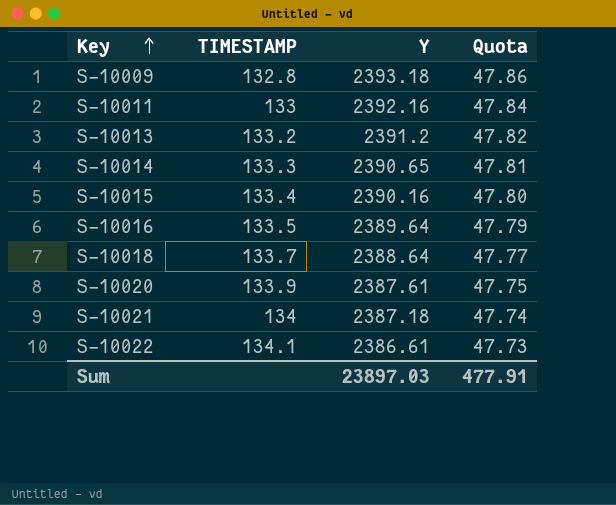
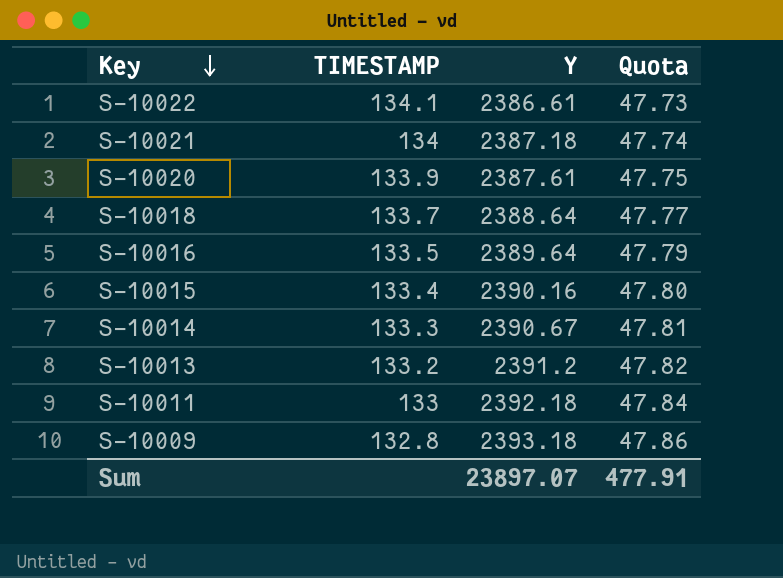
row order: Key ascending -> Key descending
S-10014 | Y: 2390.65 -> 2390.67
S-10011 | Y: 2392.16 -> 2392.18
Sum | Y: 23897.03 -> 23897.07

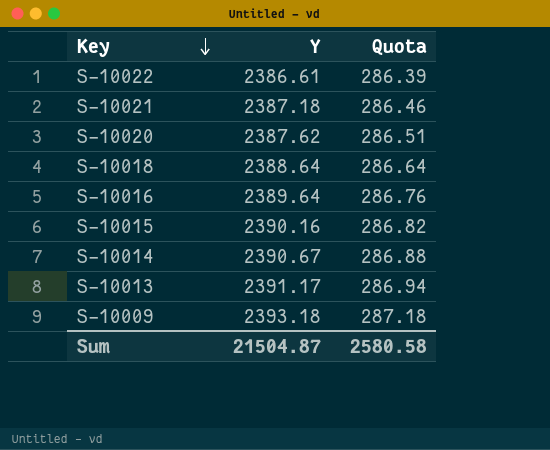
column TIMESTAMP | position: 2 -> none
column Quota | formula: [Y] * 0.02 -> [Y] * 0.12
row S-10011: 133 | 2392.18 | 47.84 -> none
S-10020 | Y: 2387.61 -> 2387.62
S-10013 | Y: 2391.2 -> 2391.17
Sum | Y: 23897.07 -> 21504.87
Sum | Quota: 477.91 -> 2580.58

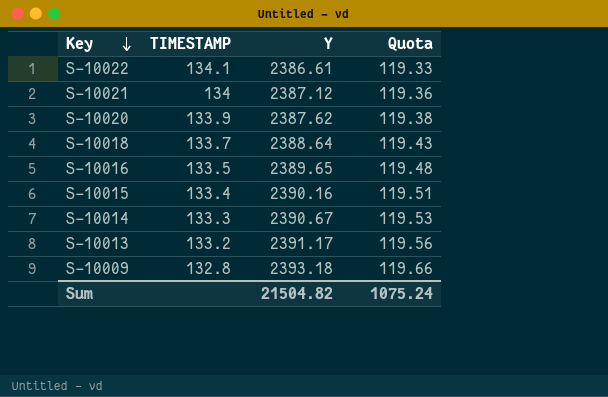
column TIMESTAMP | position: none -> 2
column Quota | formula: [Y] * 0.12 -> [Y] * 0.05
S-10021 | Y: 2387.18 -> 2387.12
S-10016 | Y: 2389.64 -> 2389.65
Sum | Y: 21504.87 -> 21504.82
Sum | Quota: 2580.58 -> 1075.24

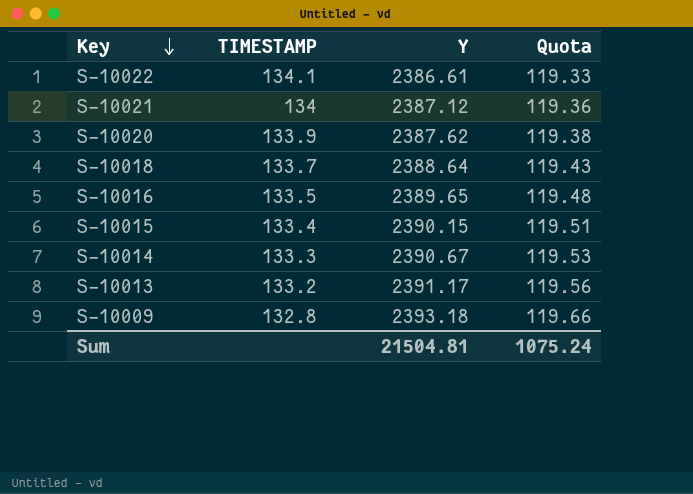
S-10015 | Y: 2390.16 -> 2390.15
Sum | Y: 21504.82 -> 21504.81

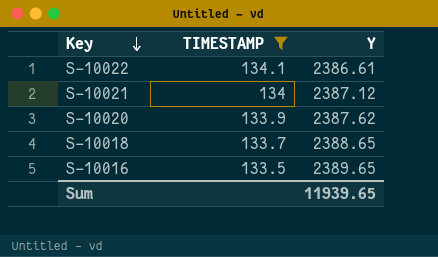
filter: none -> TIMESTAMP >= 133.5
column Quota | formula: [Y] * 0.05 -> none
S-10018 | Y: 2388.64 -> 2388.65
Sum | Y: 21504.81 -> 11939.65

